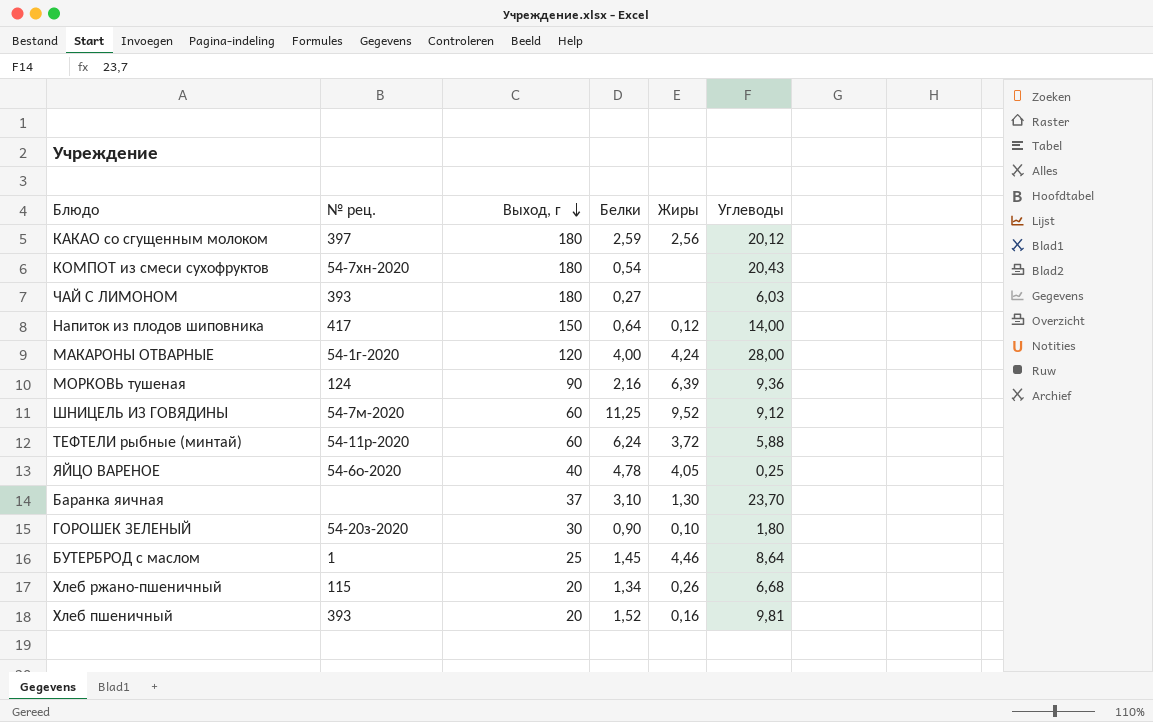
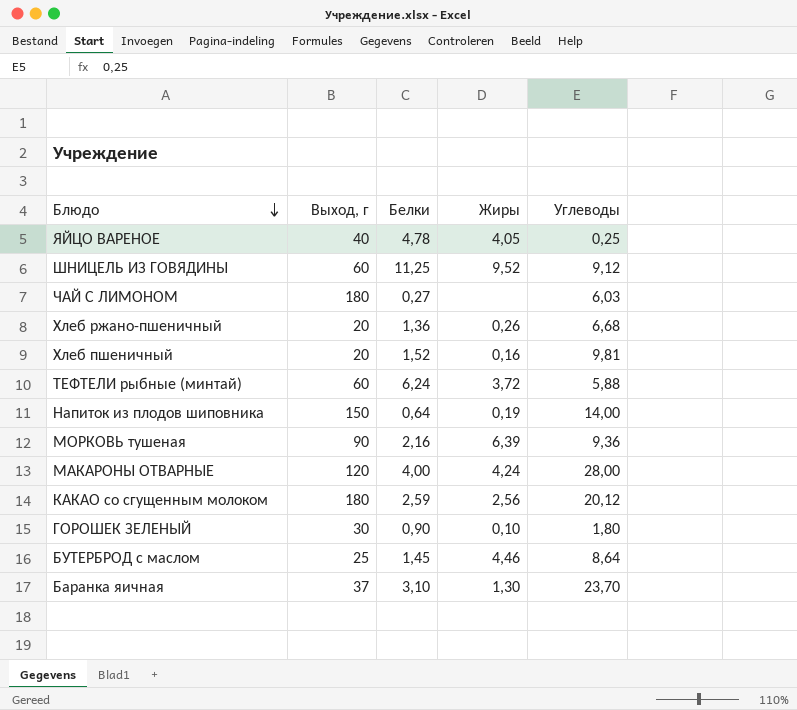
row order: Выход, г descending -> Блюдо descending
column № рец. | position: 2 -> none
row КОМПОТ из смеси сухофруктов: 54-7хн-2020 | 180 | 0,54 | none | 20,43 -> none
Хлеб ржано-пшеничный | Белки: 1,34 -> 1,36
Напиток из плодов шиповника | Жиры: 0,12 -> 0,19

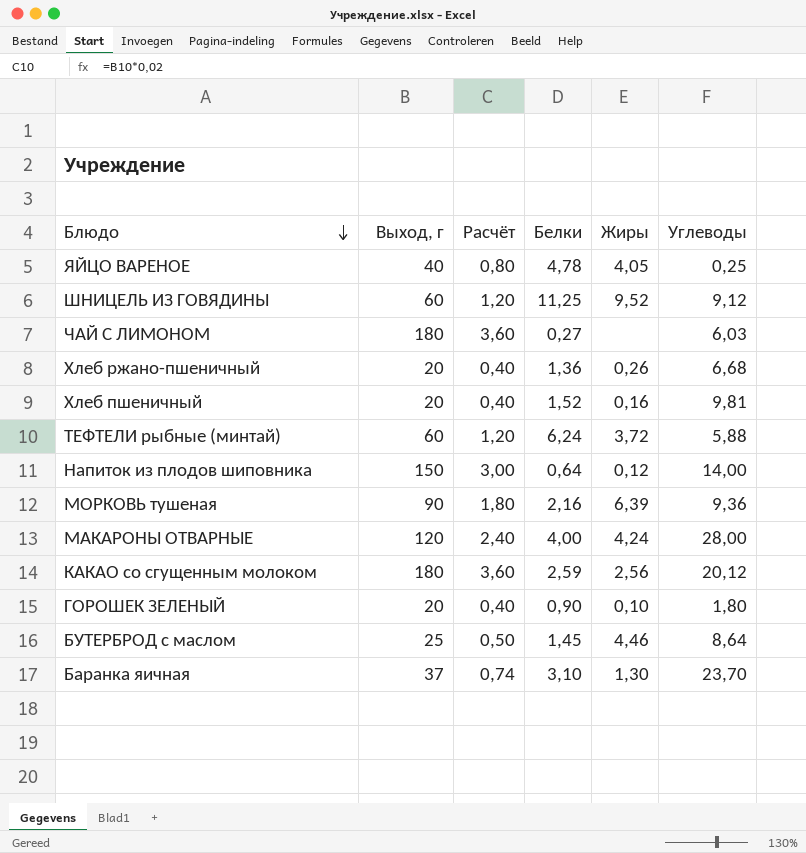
column Расчёт | formula: none -> [Выход, г] * 0,02
Напиток из плодов шиповника | Жиры: 0,19 -> 0,12
ГОРОШЕК ЗЕЛЕНЫЙ | Выход, г: 30 -> 20

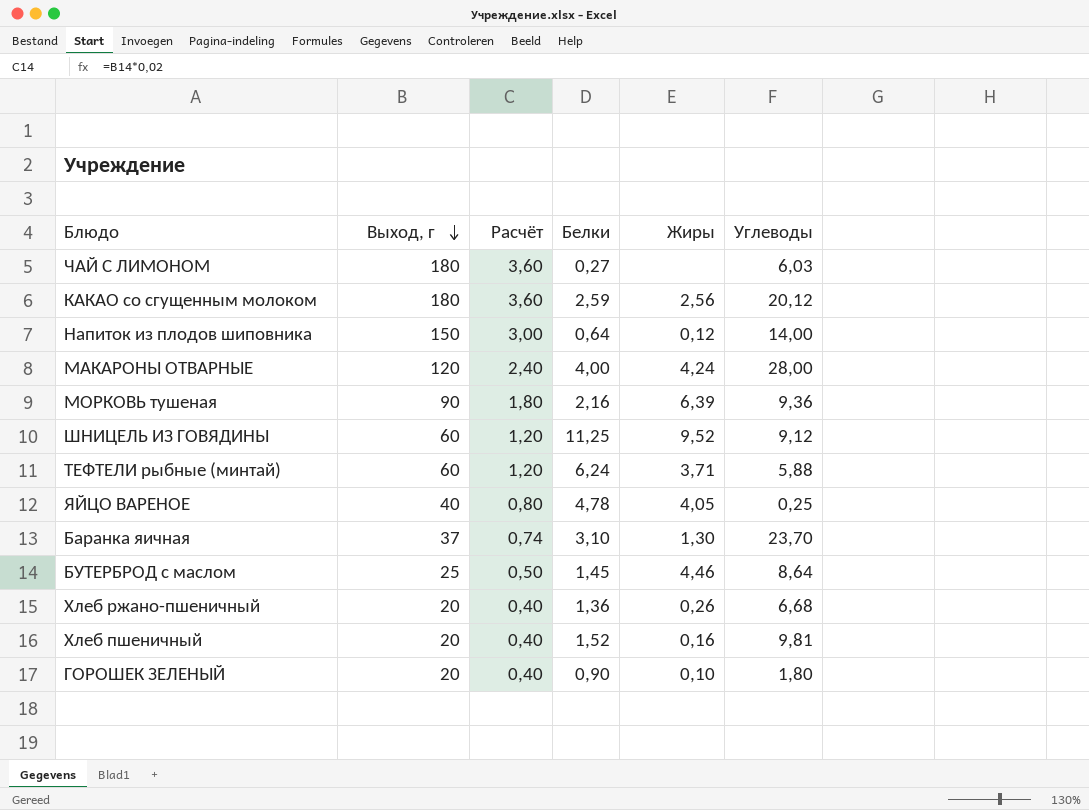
row order: Блюдо descending -> Выход, г descending
ТЕФТЕЛИ рыбные (минтай) | Жиры: 3,72 -> 3,71

